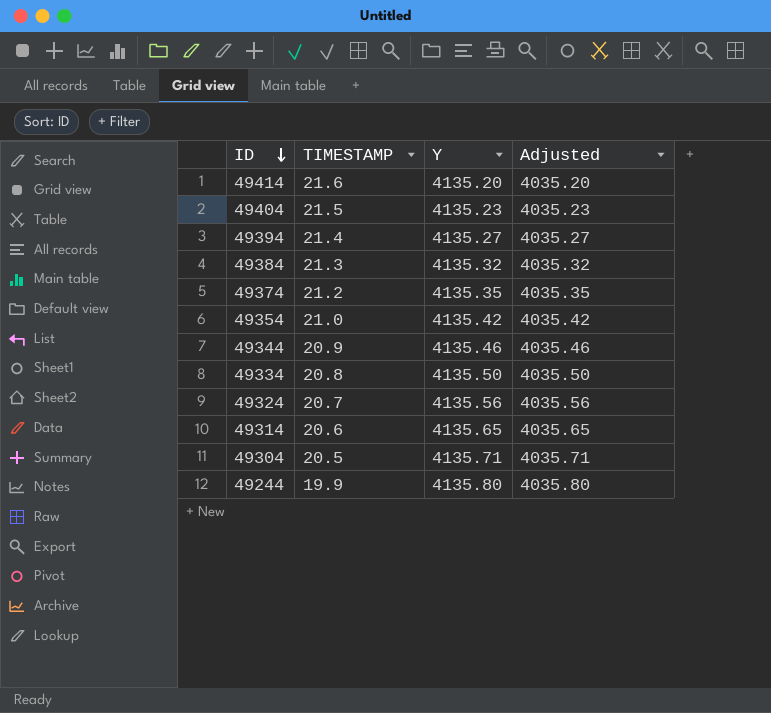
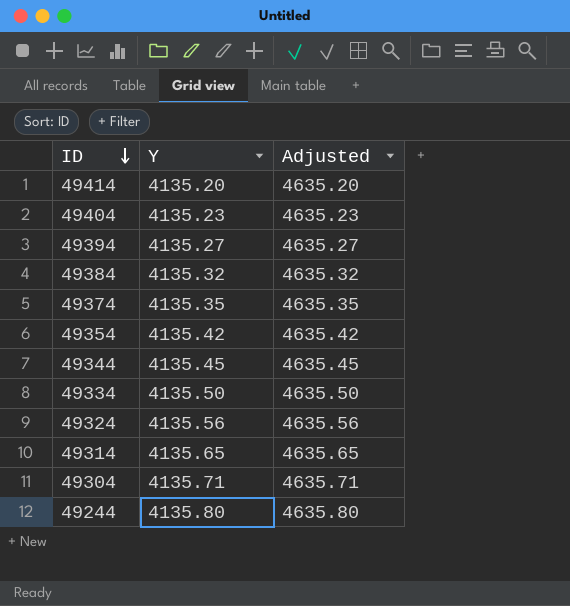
column TIMESTAMP | position: 2 -> none
column Adjusted | formula: [Y] - 100 -> [Y] + 500
49344 | Y: 4135.46 -> 4135.45

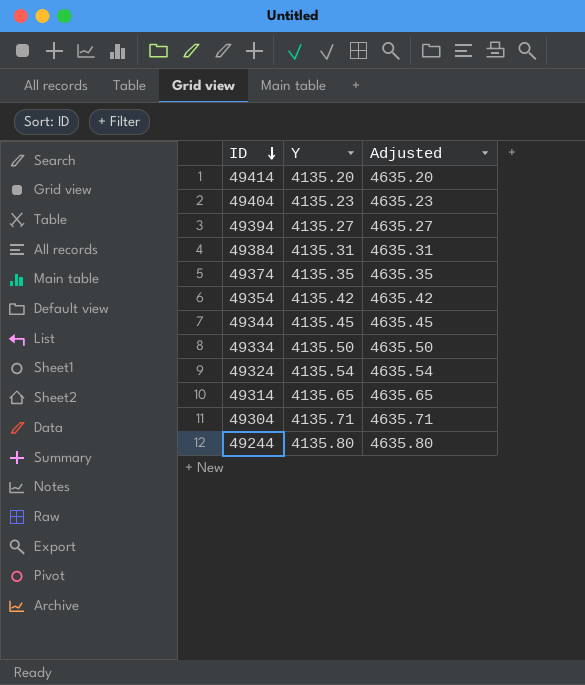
49384 | Y: 4135.32 -> 4135.31
49384 | Adjusted: 4635.32 -> 4635.31
49324 | Y: 4135.56 -> 4135.54
49324 | Adjusted: 4635.56 -> 4635.54

